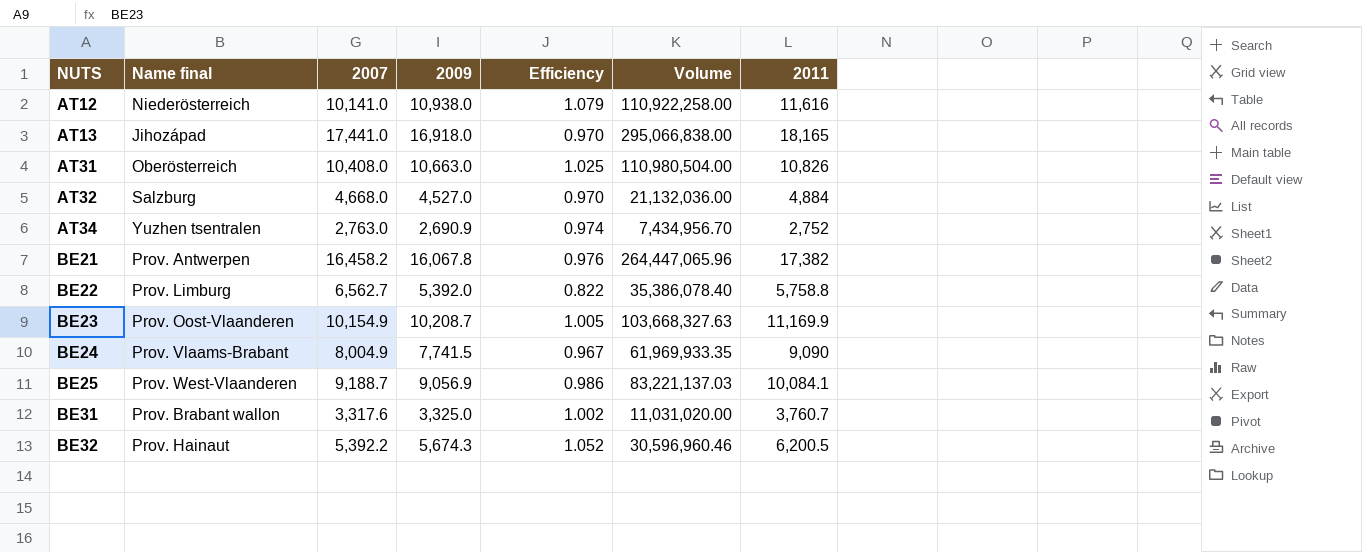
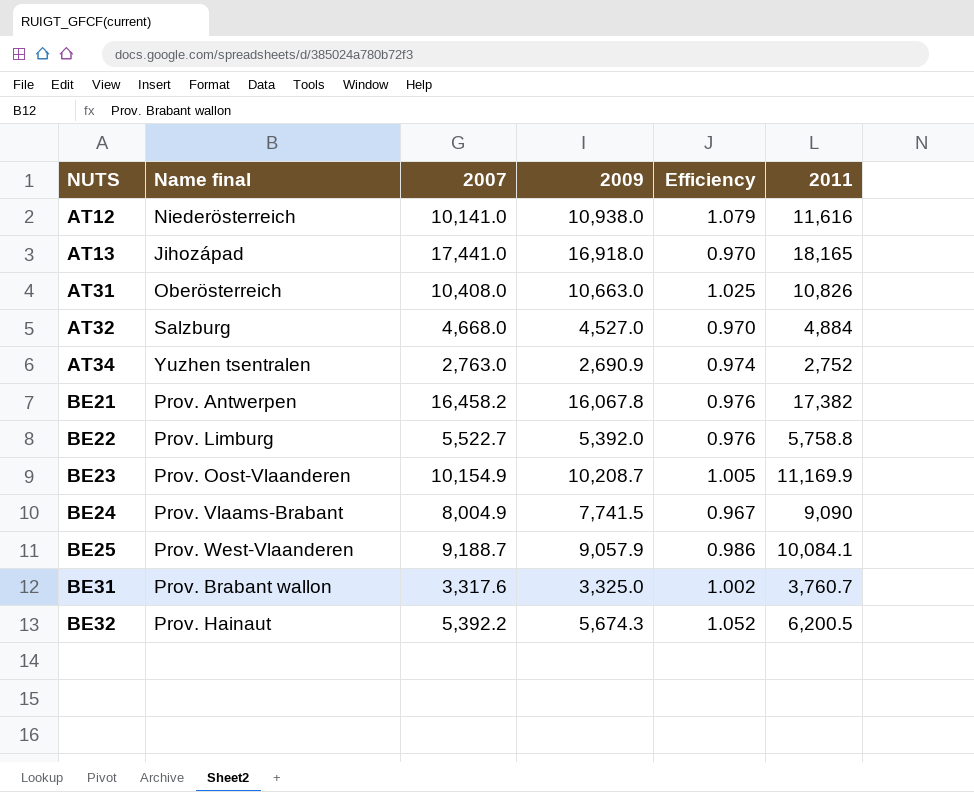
column Volume | formula: [2007] * [2009] -> none
BE22 | 2007: 6,562.7 -> 5,522.7
BE22 | Efficiency: 0.822 -> 0.976
BE25 | 2009: 9,056.9 -> 9,057.9

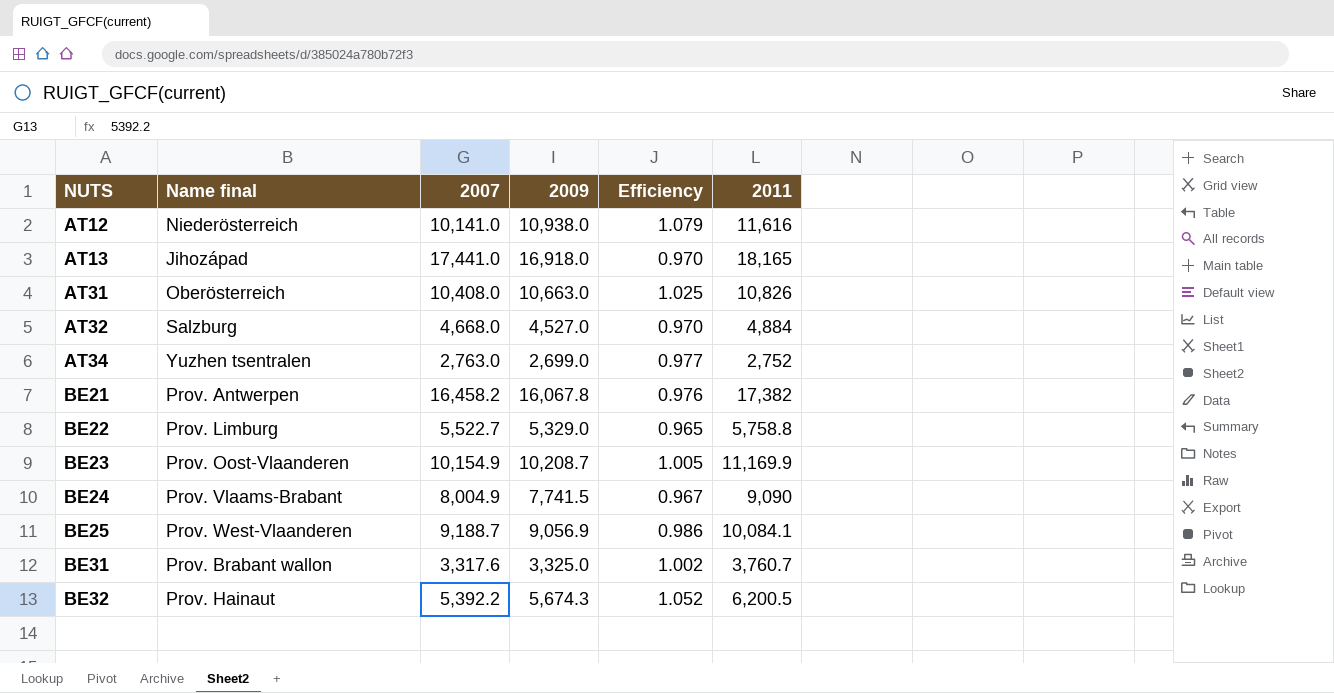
AT34 | 2009: 2,690.9 -> 2,699.0
AT34 | Efficiency: 0.974 -> 0.977
BE22 | 2009: 5,392.0 -> 5,329.0
BE22 | Efficiency: 0.976 -> 0.965
BE25 | 2009: 9,057.9 -> 9,056.9

